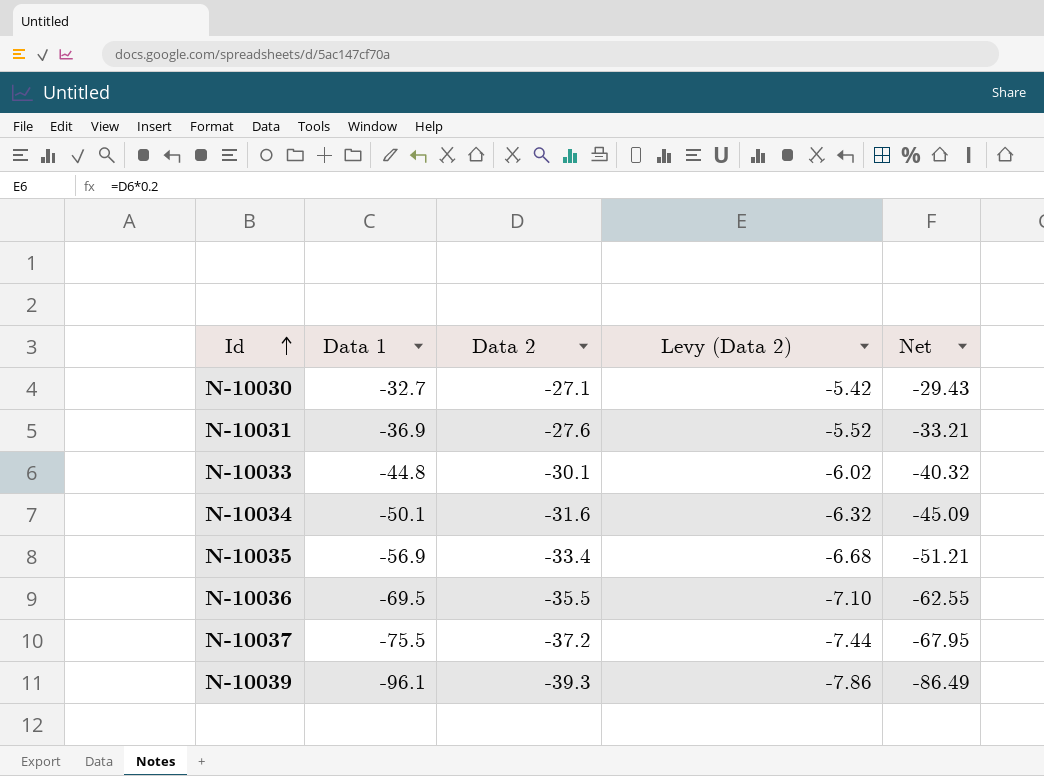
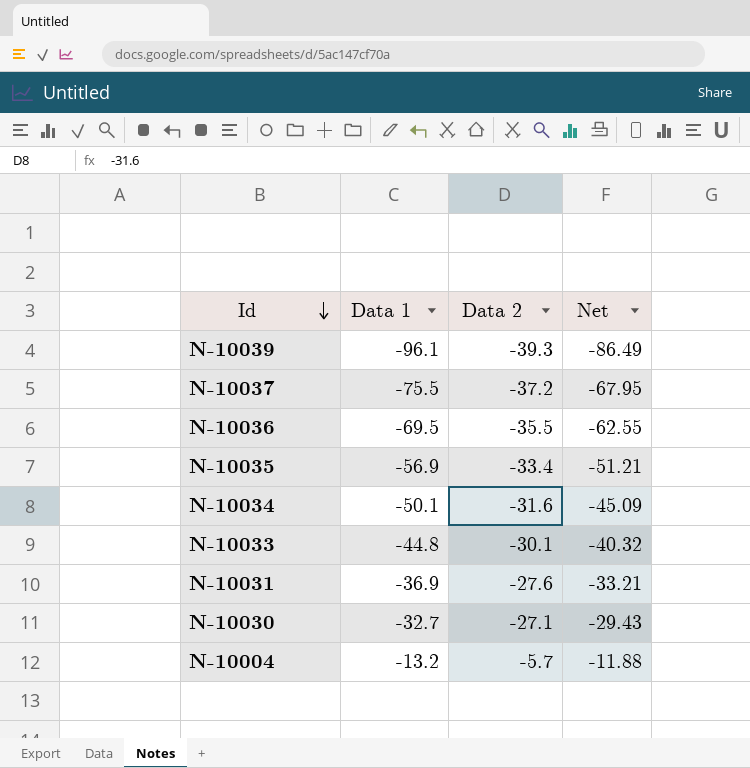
row order: Id ascending -> Id descending
column Levy (Data 2) | formula: [Data 2] * 0.2 -> none
row N-10004: none -> -13.2 | -5.7 | -11.88

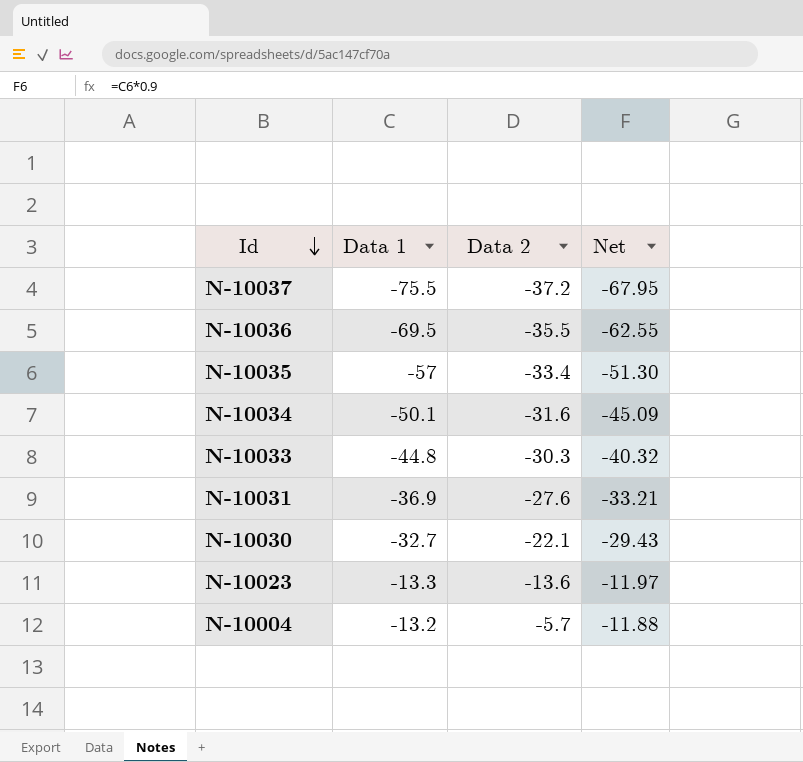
row N-10039: -96.1 | -39.3 | -86.49 -> none
N-10035 | Data 1: -56.9 -> -57
N-10035 | Net: -51.21 -> -51.30
N-10033 | Data 2: -30.1 -> -30.3
N-10030 | Data 2: -27.1 -> -22.1
row N-10023: none -> -13.3 | -13.6 | -11.97

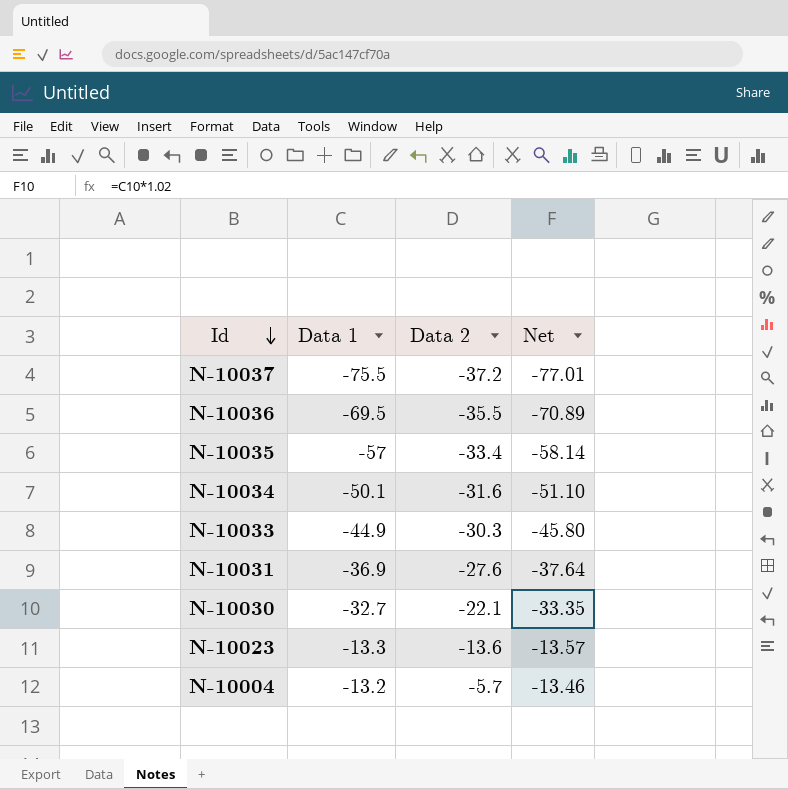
column Net | formula: [Data 1] * 0.9 -> [Data 1] * 1.02
N-10033 | Data 1: -44.8 -> -44.9

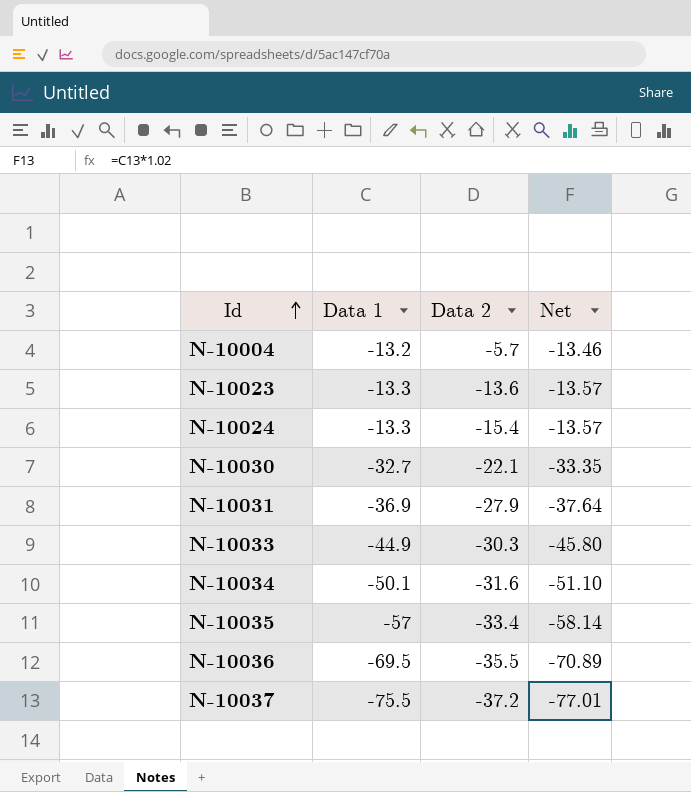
row order: Id descending -> Id ascending
row N-10024: none -> -13.3 | -15.4 | -13.57
N-10031 | Data 2: -27.6 -> -27.9

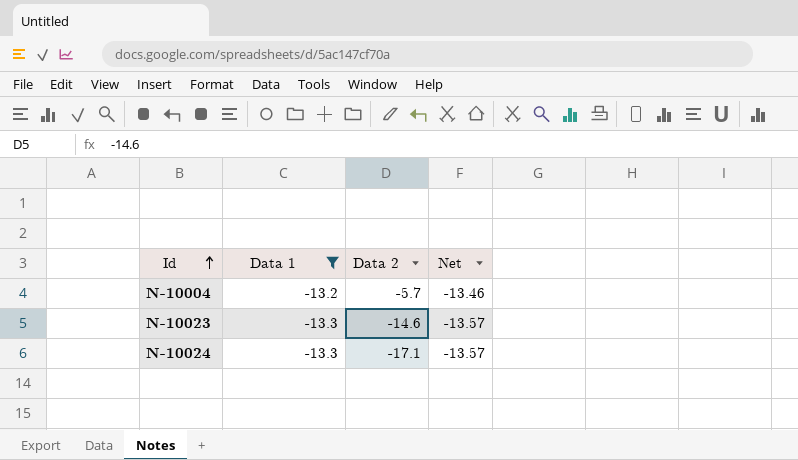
filter: none -> Data 1 >= -13.3
N-10023 | Data 2: -13.6 -> -14.6
N-10024 | Data 2: -15.4 -> -17.1

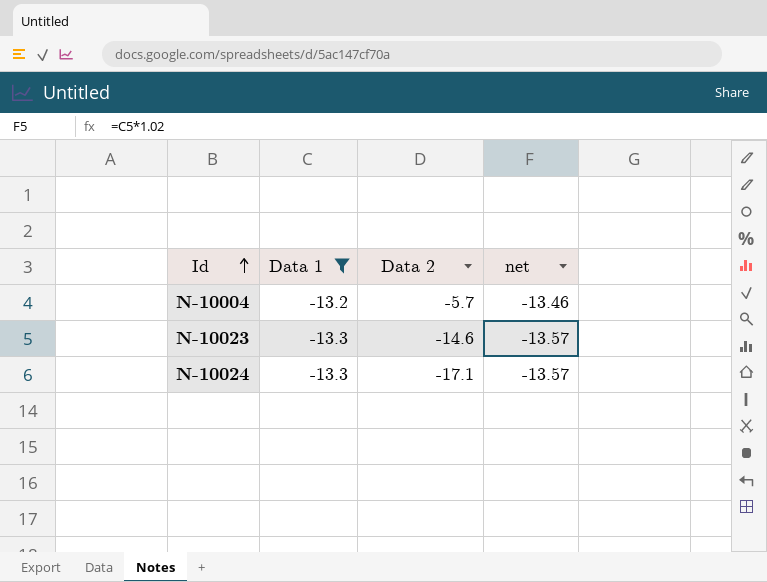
column name: Net -> net

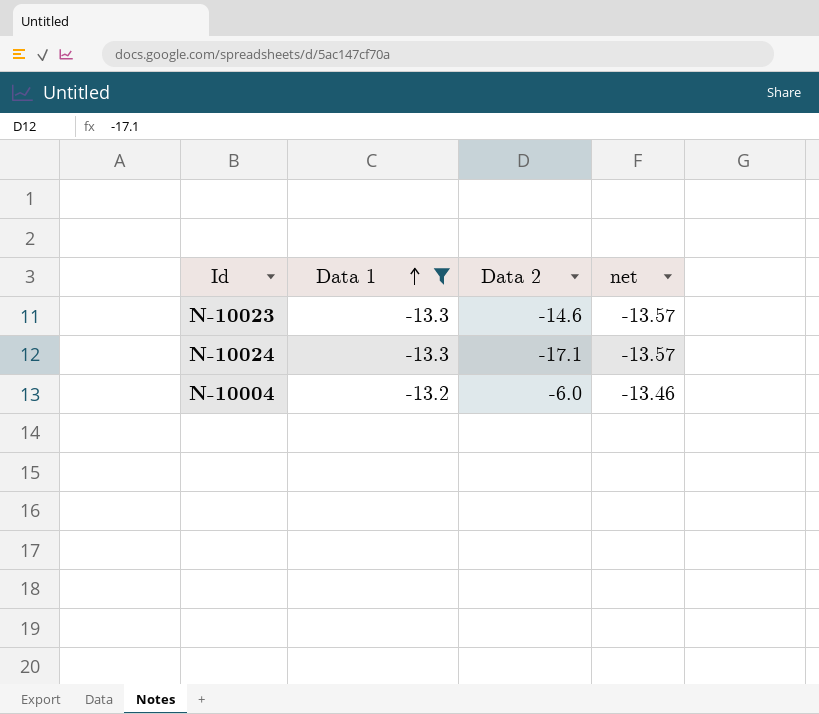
row order: Id ascending -> Data 1 ascending
N-10004 | Data 2: -5.7 -> -6.0

